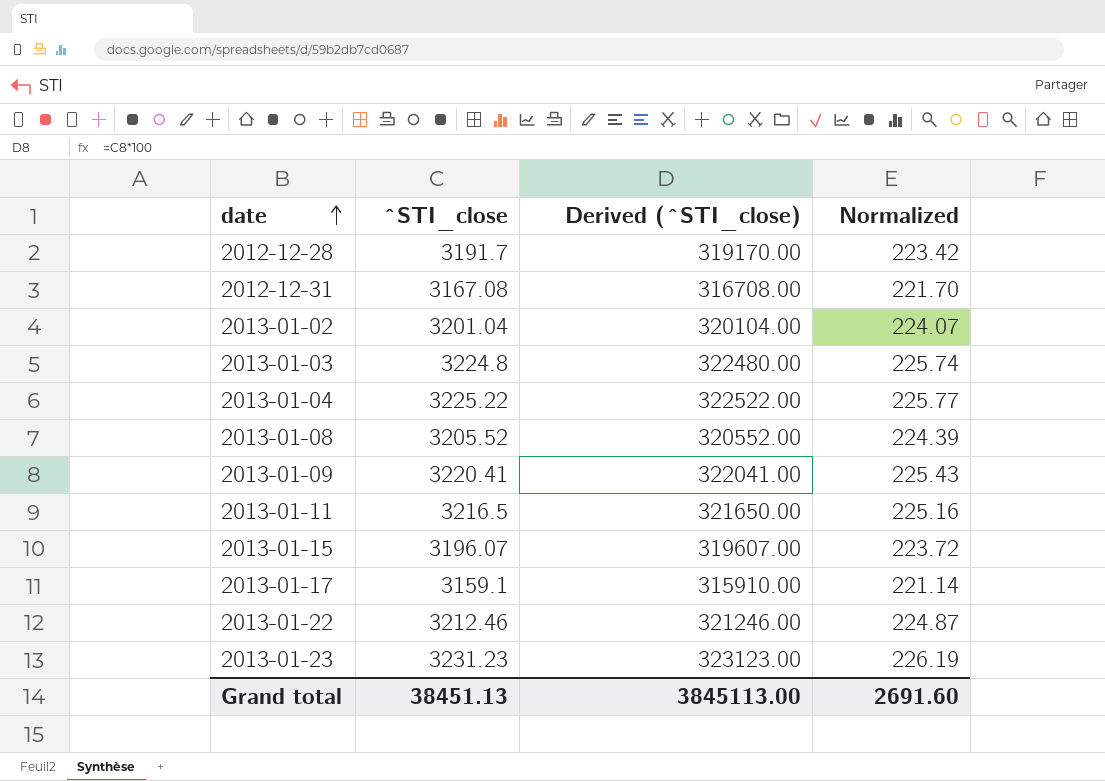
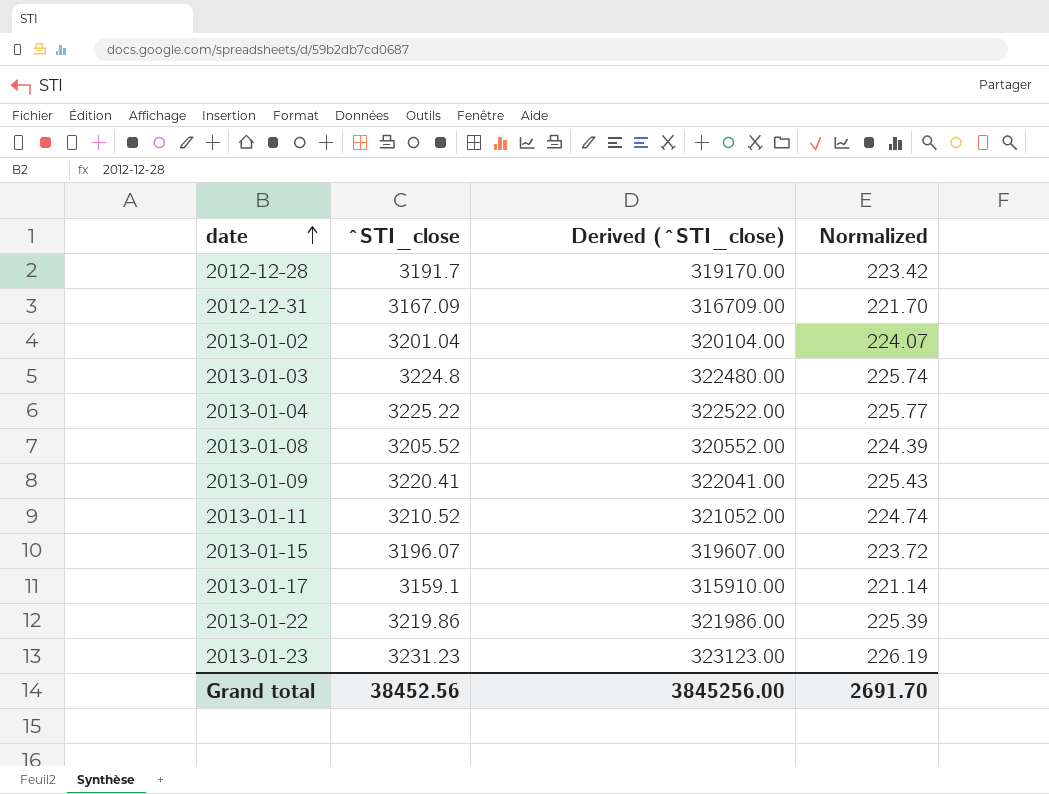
2012-12-31 | ^STI_close: 3167.08 -> 3167.09
2012-12-31 | Derived (^STI_close): 316708.00 -> 316709.00
2013-01-11 | ^STI_close: 3216.5 -> 3210.52
2013-01-11 | Derived (^STI_close): 321650.00 -> 321052.00
2013-01-11 | Normalized: 225.16 -> 224.74
2013-01-22 | ^STI_close: 3212.46 -> 3219.86
2013-01-22 | Derived (^STI_close): 321246.00 -> 321986.00
2013-01-22 | Normalized: 224.87 -> 225.39
Grand total | ^STI_close: 38451.13 -> 38452.56
Grand total | Derived (^STI_close): 3845113.00 -> 3845256.00
Grand total | Normalized: 2691.60 -> 2691.70

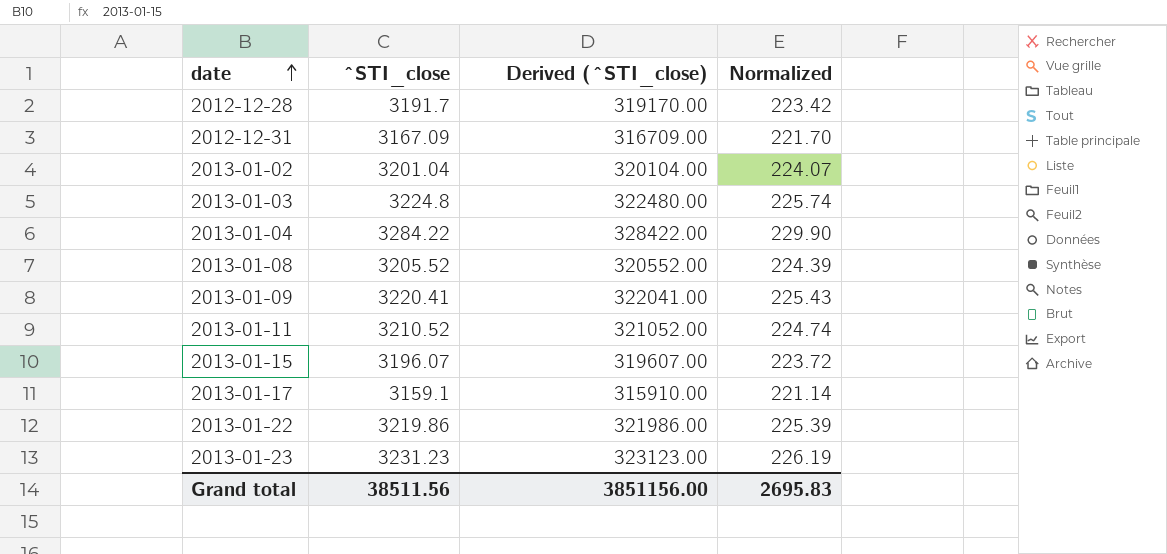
2013-01-04 | ^STI_close: 3225.22 -> 3284.22
2013-01-04 | Derived (^STI_close): 322522.00 -> 328422.00
2013-01-04 | Normalized: 225.77 -> 229.90
Grand total | ^STI_close: 38452.56 -> 38511.56
Grand total | Derived (^STI_close): 3845256.00 -> 3851156.00
Grand total | Normalized: 2691.70 -> 2695.83

